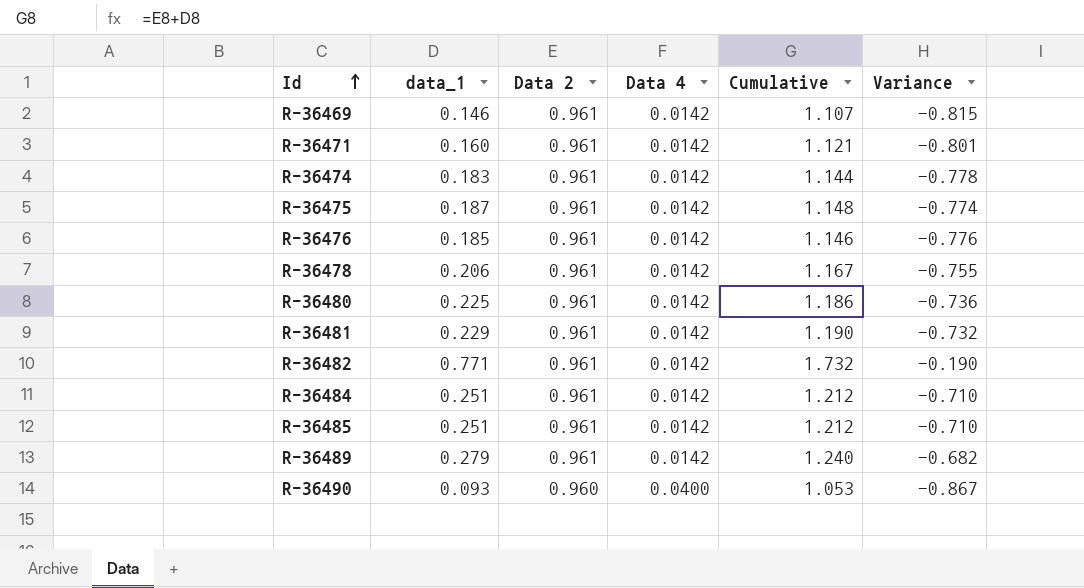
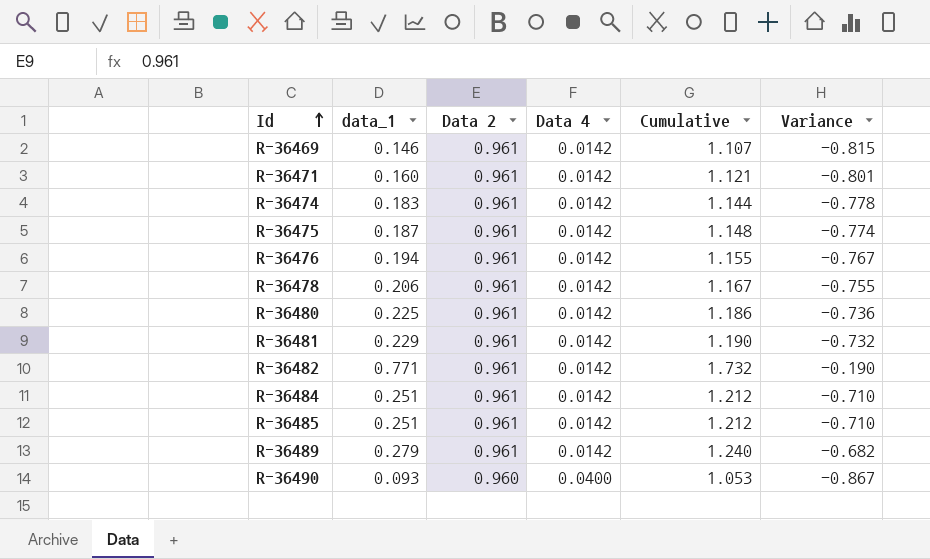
R-36476 | data_1: 0.185 -> 0.194
R-36476 | Cumulative: 1.146 -> 1.155
R-36476 | Variance: -0.776 -> -0.767

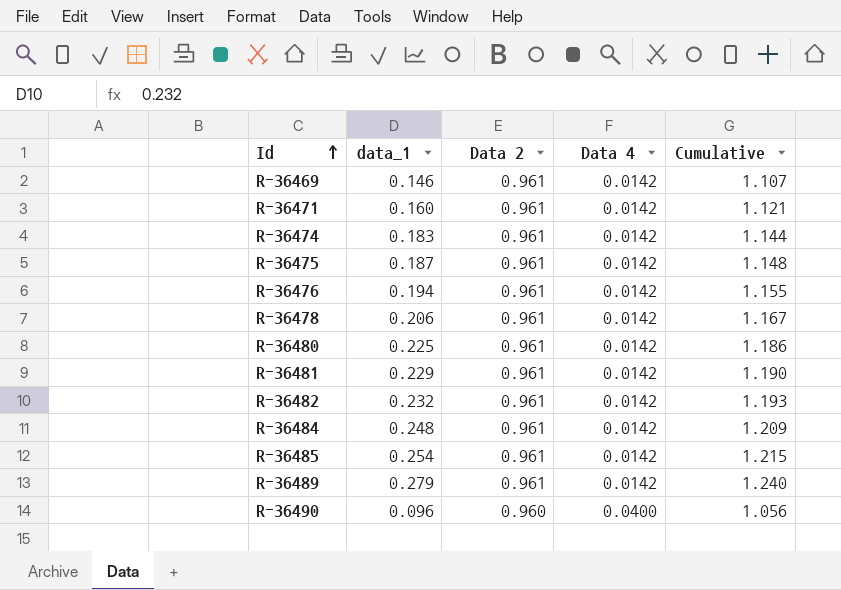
column Variance | formula: [data_1] - [Data 2] -> none
R-36482 | data_1: 0.771 -> 0.232
R-36482 | Cumulative: 1.732 -> 1.193
R-36484 | data_1: 0.251 -> 0.248
R-36484 | Cumulative: 1.212 -> 1.209
R-36485 | data_1: 0.251 -> 0.254
R-36485 | Cumulative: 1.212 -> 1.215
R-36490 | data_1: 0.093 -> 0.096
R-36490 | Cumulative: 1.053 -> 1.056

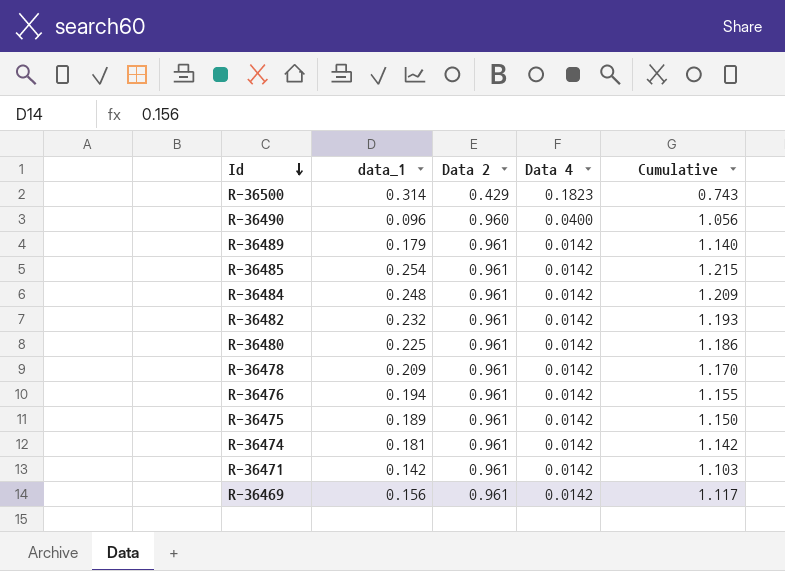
row order: Id ascending -> Id descending
row R-36481: 0.229 | 0.961 | 0.0142 | 1.190 -> none
row R-36500: none -> 0.314 | 0.429 | 0.1823 | 0.743
R-36489 | data_1: 0.279 -> 0.179
R-36489 | Cumulative: 1.240 -> 1.140
R-36478 | data_1: 0.206 -> 0.209
R-36478 | Cumulative: 1.167 -> 1.170
R-36475 | data_1: 0.187 -> 0.189
R-36475 | Cumulative: 1.148 -> 1.150
R-36474 | data_1: 0.183 -> 0.181
R-36474 | Cumulative: 1.144 -> 1.142
R-36471 | data_1: 0.160 -> 0.142
R-36471 | Cumulative: 1.121 -> 1.103
R-36469 | data_1: 0.146 -> 0.156
R-36469 | Cumulative: 1.107 -> 1.117

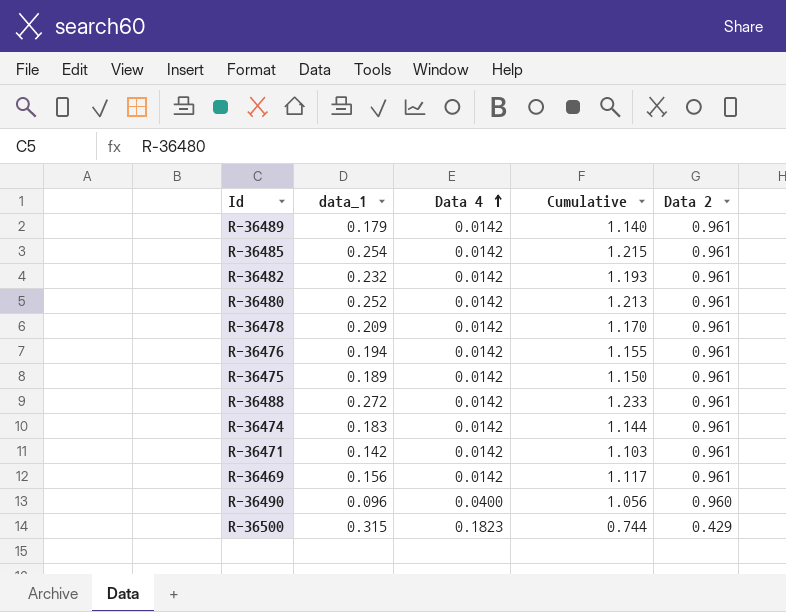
row order: Id descending -> Data 4 ascending
column Data 2 | position: 3 -> 5
row R-36484: 0.248 | 0.961 | 0.0142 | 1.209 -> none
R-36480 | data_1: 0.225 -> 0.252
R-36480 | Cumulative: 1.186 -> 1.213
row R-36488: none -> 0.272 | 0.0142 | 1.233 | 0.961
R-36474 | data_1: 0.181 -> 0.183
R-36474 | Cumulative: 1.142 -> 1.144
R-36500 | data_1: 0.314 -> 0.315
R-36500 | Cumulative: 0.743 -> 0.744

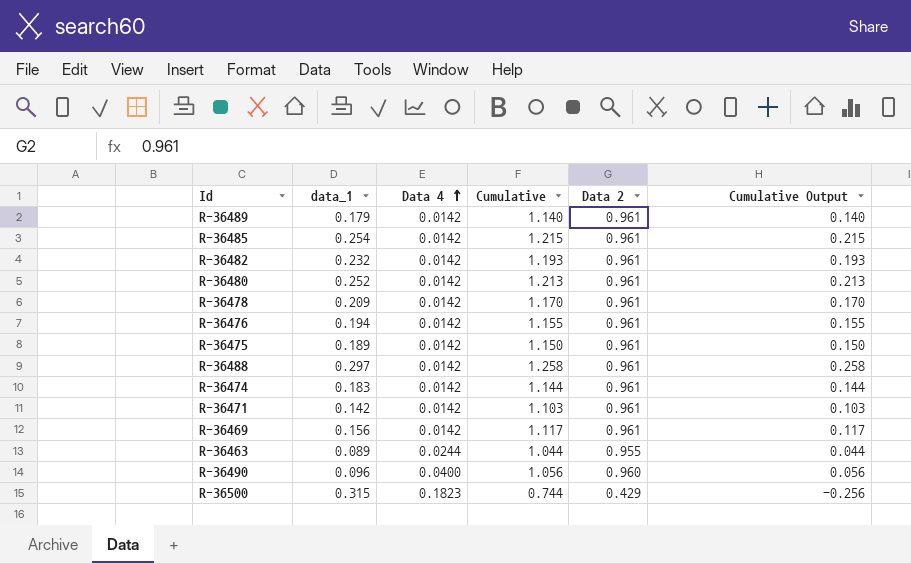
column Cumulative Output | formula: none -> [Cumulative] - 1
R-36488 | data_1: 0.272 -> 0.297
R-36488 | Cumulative: 1.233 -> 1.258
row R-36463: none -> 0.089 | 0.0244 | 1.044 | 0.955 | 0.044

